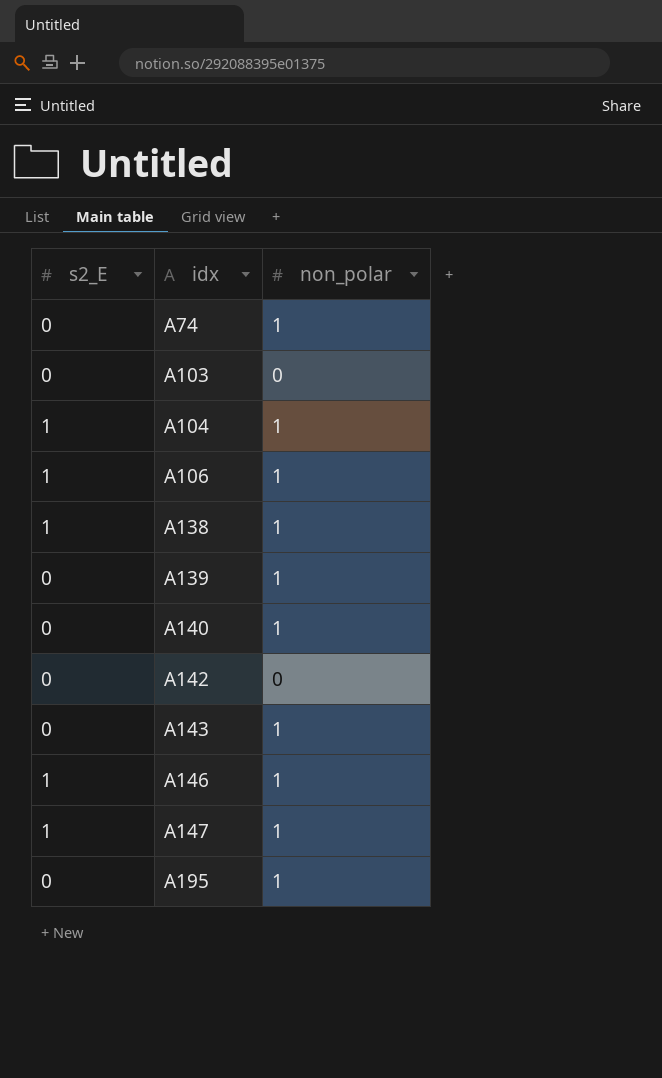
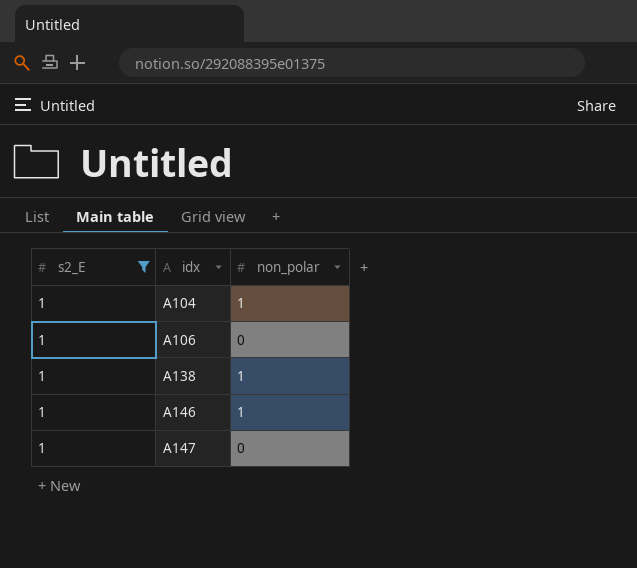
filter: none -> s2_E = 1
A106 | non_polar: 1 -> 0
A147 | non_polar: 1 -> 0

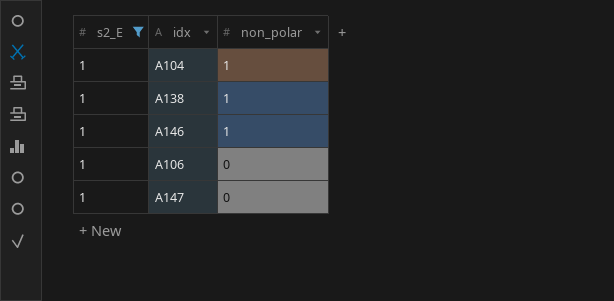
row order: idx ascending -> non_polar descending

